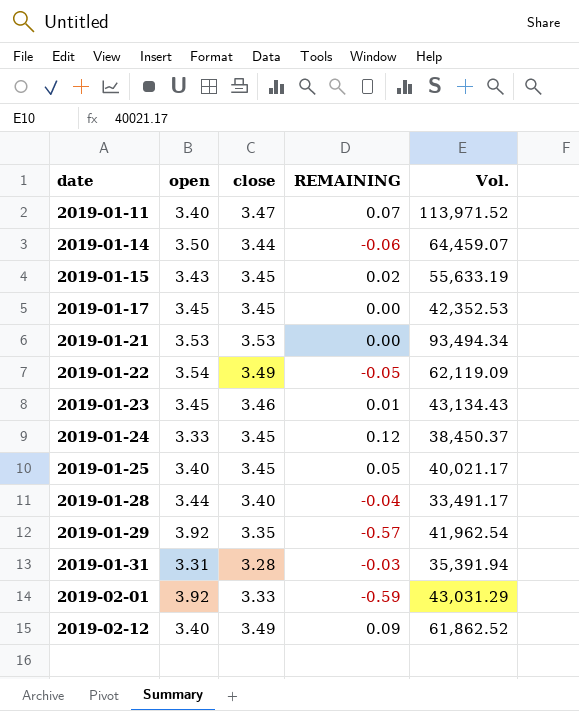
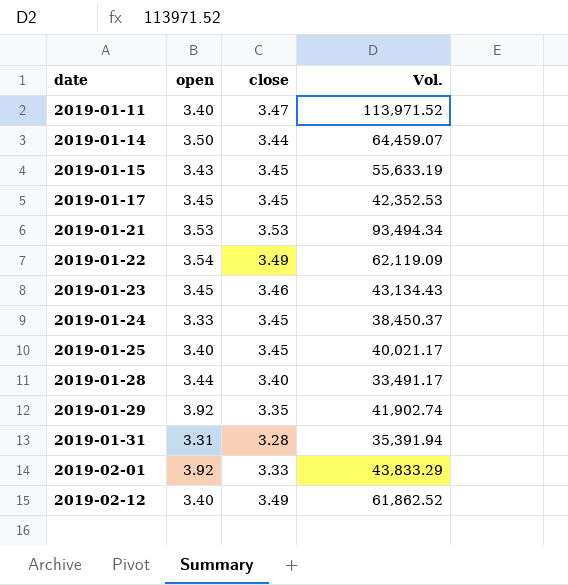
column REMAINING | formula: [close] - [open] -> none
2019-01-29 | Vol.: 41,962.54 -> 41,902.74
2019-02-01 | Vol.: 43,031.29 -> 43,833.29

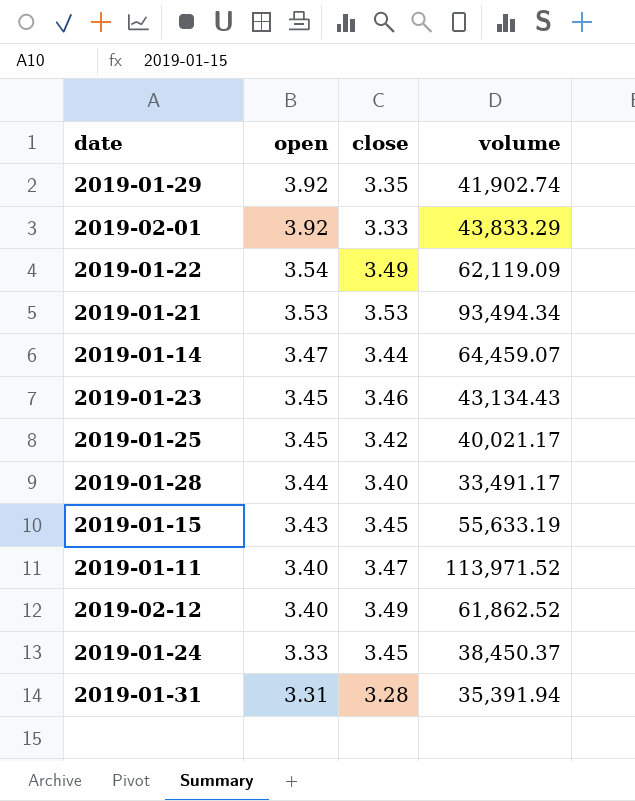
row order: date ascending -> open descending
column name: Vol. -> volume
row 2019-01-17: 3.45 | 3.45 | 42,352.53 -> none
2019-01-14 | open: 3.50 -> 3.47
2019-01-25 | open: 3.40 -> 3.45
2019-01-25 | close: 3.45 -> 3.42

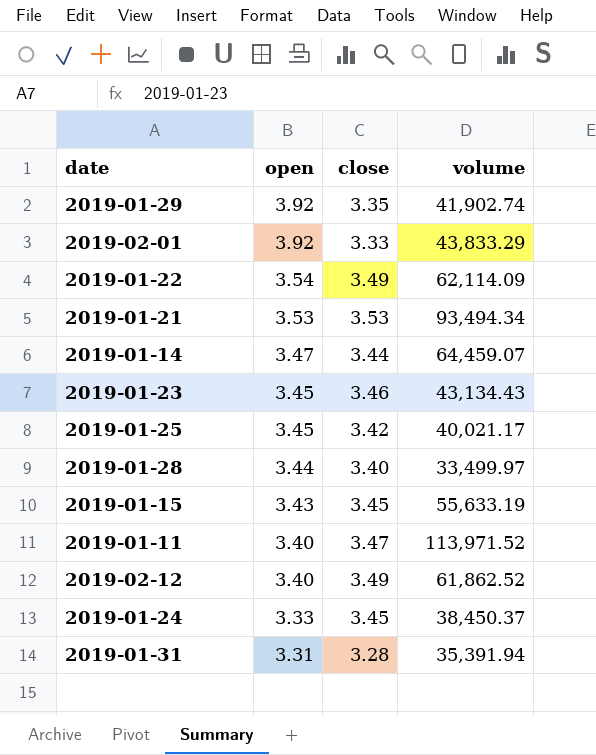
2019-01-22 | volume: 62,119.09 -> 62,114.09
2019-01-28 | volume: 33,491.17 -> 33,499.97

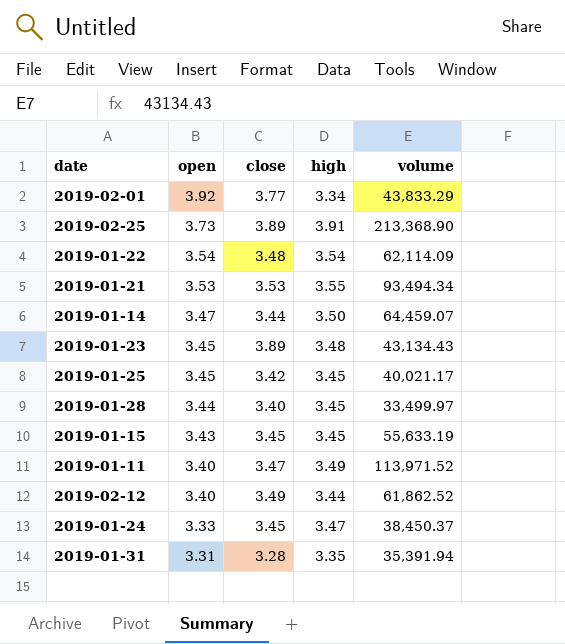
column high | position: none -> 4
row 2019-01-29: 3.92 | 3.35 | 41,902.74 -> none
2019-02-01 | close: 3.33 -> 3.77
row 2019-02-25: none -> 3.73 | 3.89 | 3.91 | 213,368.90
2019-01-22 | close: 3.49 -> 3.48
2019-01-23 | close: 3.46 -> 3.89

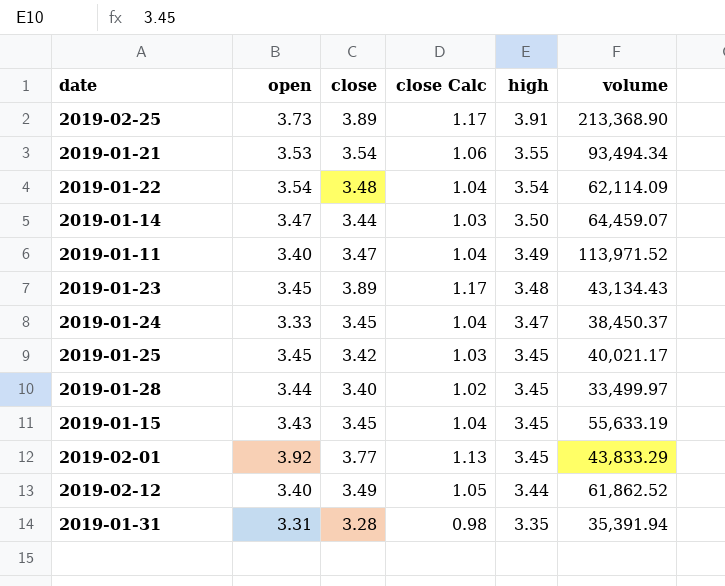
row order: open descending -> high descending
column close Calc | formula: none -> [close] * 0.3
2019-01-21 | close: 3.53 -> 3.54
2019-02-01 | high: 3.34 -> 3.45

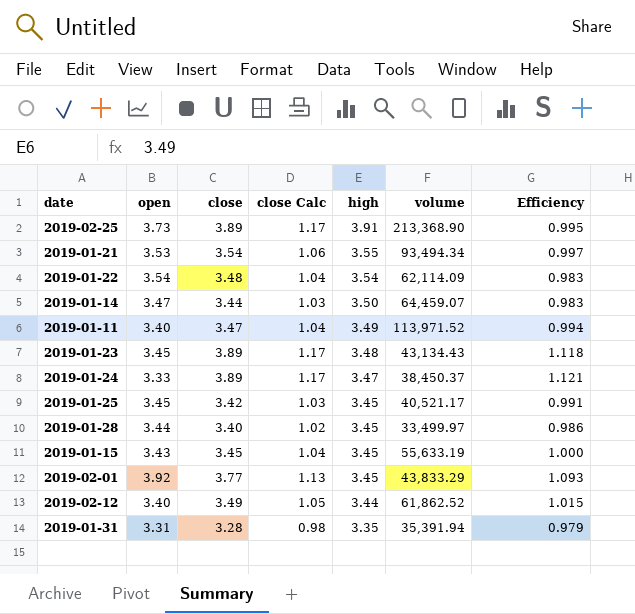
column Efficiency | formula: none -> [close] / [high]
2019-01-24 | close: 3.45 -> 3.89
2019-01-24 | close Calc: 1.04 -> 1.17
2019-01-25 | volume: 40,021.17 -> 40,521.17

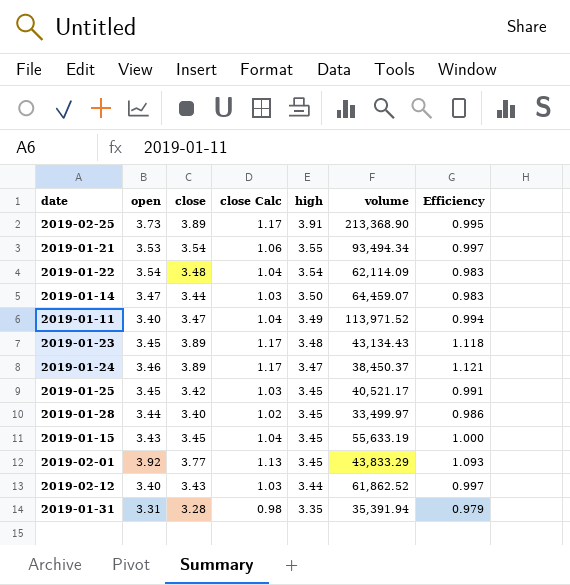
2019-01-24 | open: 3.33 -> 3.46
2019-02-12 | close: 3.49 -> 3.43
2019-02-12 | close Calc: 1.05 -> 1.03
2019-02-12 | Efficiency: 1.015 -> 0.997

